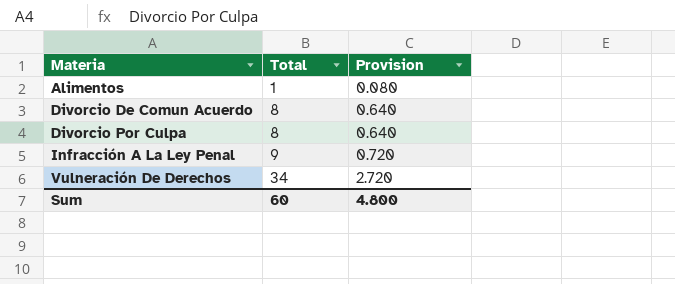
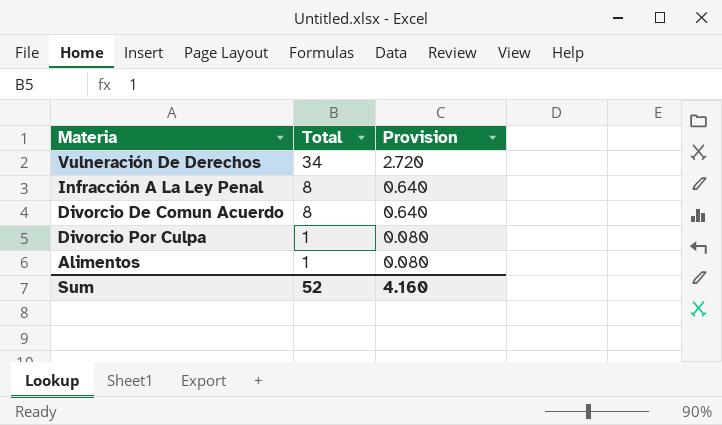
row order: Materia ascending -> Total descending
Infracción A La Ley Penal | Total: 9 -> 8
Infracción A La Ley Penal | Provision: 0.720 -> 0.640
Divorcio Por Culpa | Total: 8 -> 1
Divorcio Por Culpa | Provision: 0.640 -> 0.080
Sum | Total: 60 -> 52
Sum | Provision: 4.800 -> 4.160

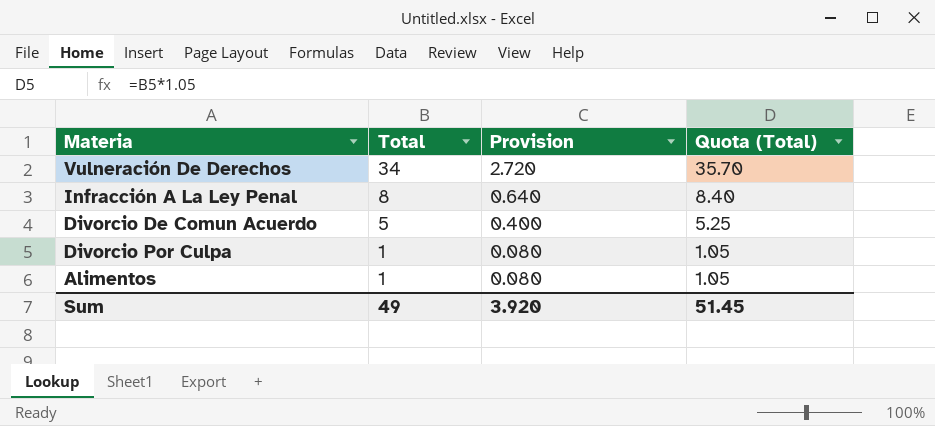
column Quota (Total) | formula: none -> [Total] * 1.05
Divorcio De Comun Acuerdo | Total: 8 -> 5
Divorcio De Comun Acuerdo | Provision: 0.640 -> 0.400
Sum | Total: 52 -> 49
Sum | Provision: 4.160 -> 3.920

